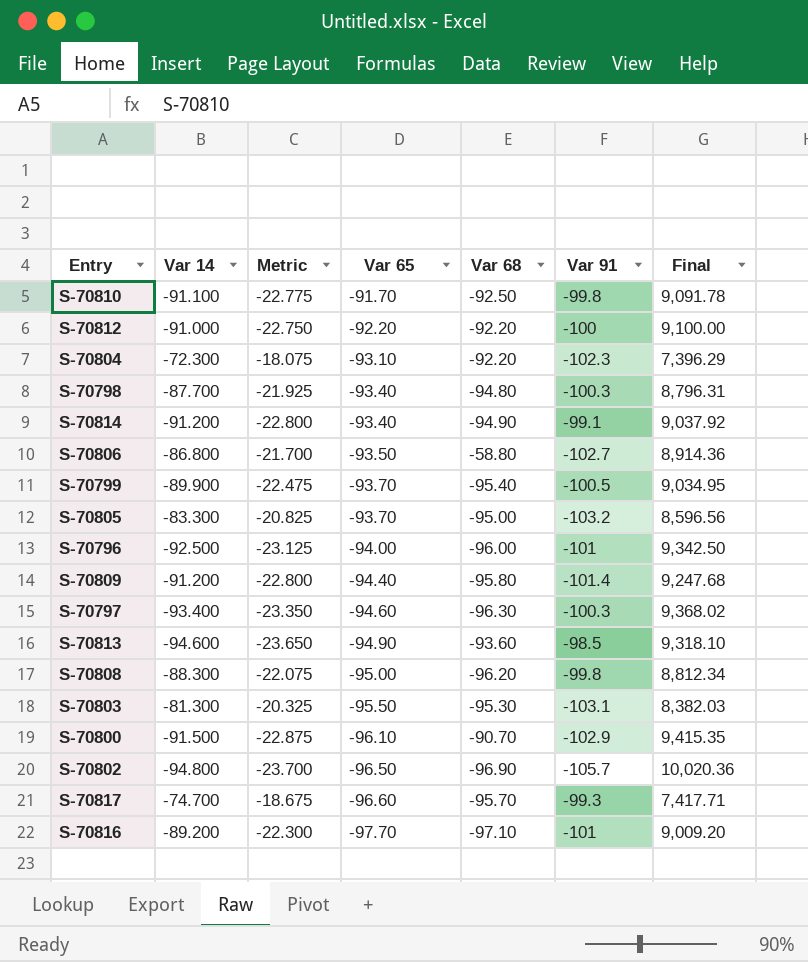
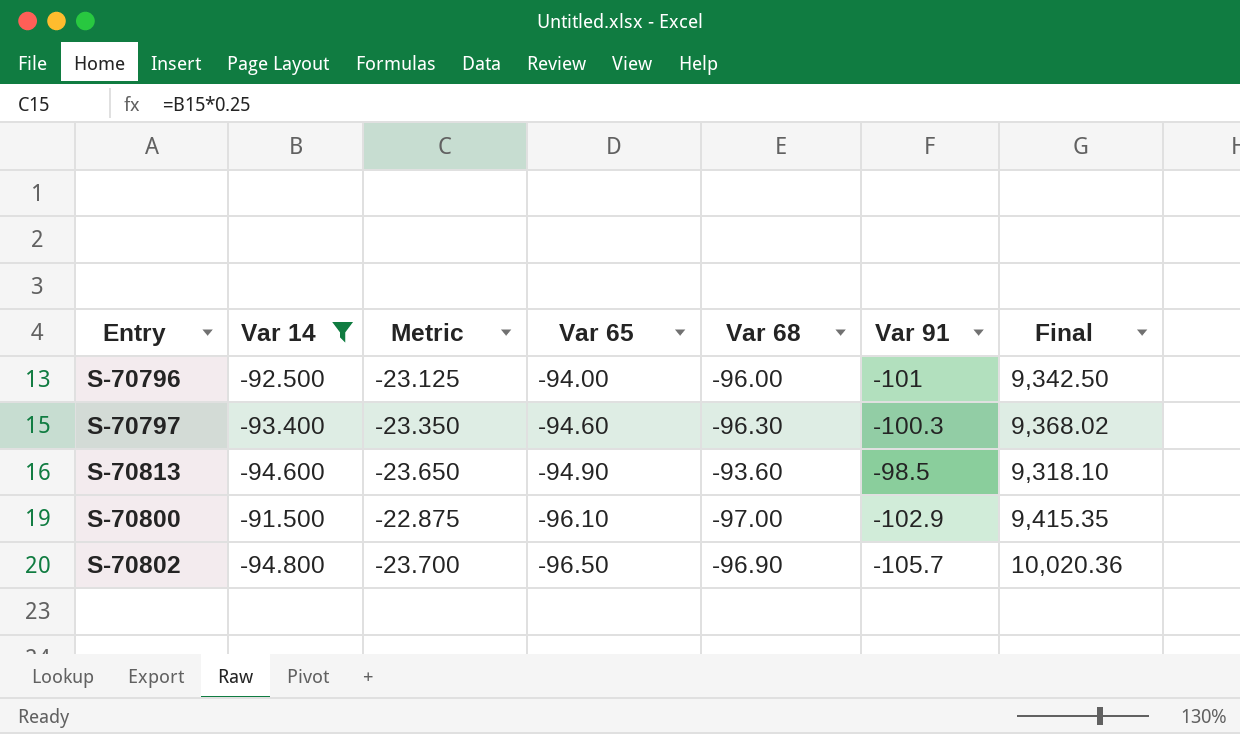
filter: none -> Var 14 <= -91.500
S-70800 | Var 68: -90.70 -> -97.00

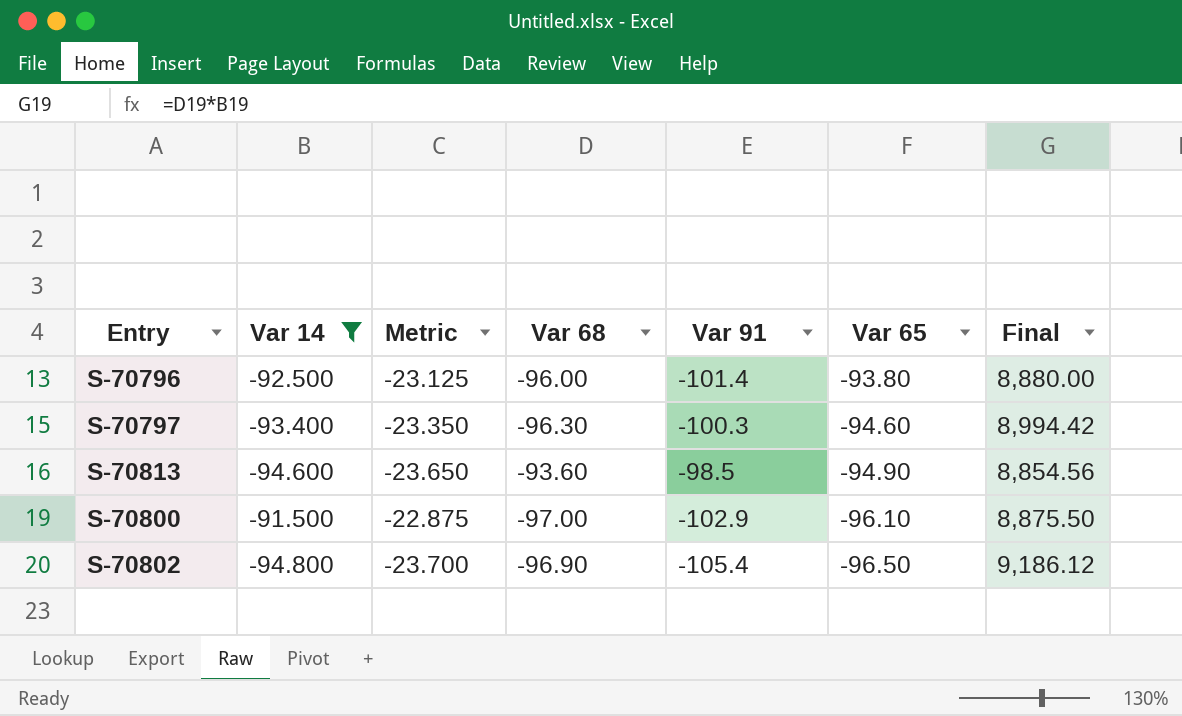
column Var 65 | position: 4 -> 6
column Final | formula: [Var 14] * [Var 91] -> [Var 14] * [Var 68]
S-70796 | Var 91: -101 -> -101.4
S-70796 | Var 65: -94.00 -> -93.80
S-70802 | Var 91: -105.7 -> -105.4

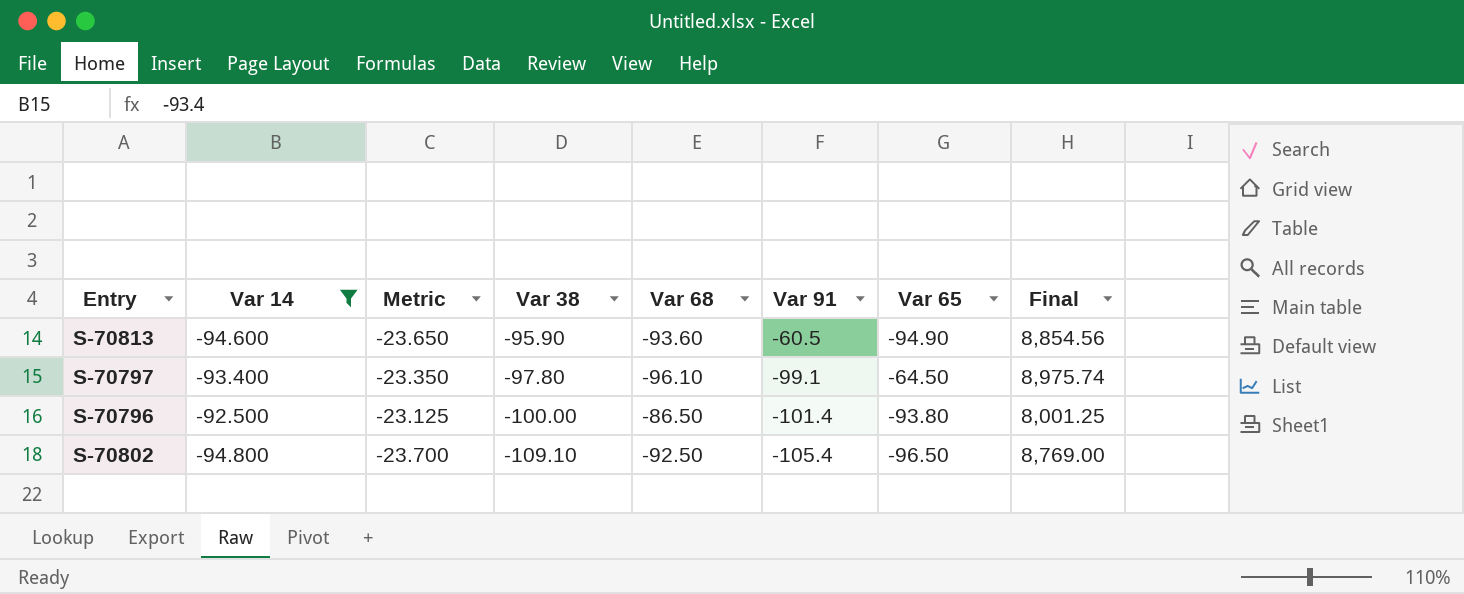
row order: Var 65 descending -> Var 38 descending
column Var 38 | position: none -> 4
row S-70800: -91.500 | -22.875 | -97.00 | -102.9 | -96.10 | 8,875.50 -> none
S-70813 | Var 91: -98.5 -> -60.5
S-70797 | Var 68: -96.30 -> -96.10
S-70797 | Var 91: -100.3 -> -99.1
S-70797 | Var 65: -94.60 -> -64.50
S-70797 | Final: 8,994.42 -> 8,975.74
S-70796 | Var 68: -96.00 -> -86.50
S-70796 | Final: 8,880.00 -> 8,001.25
S-70802 | Var 68: -96.90 -> -92.50
S-70802 | Final: 9,186.12 -> 8,769.00

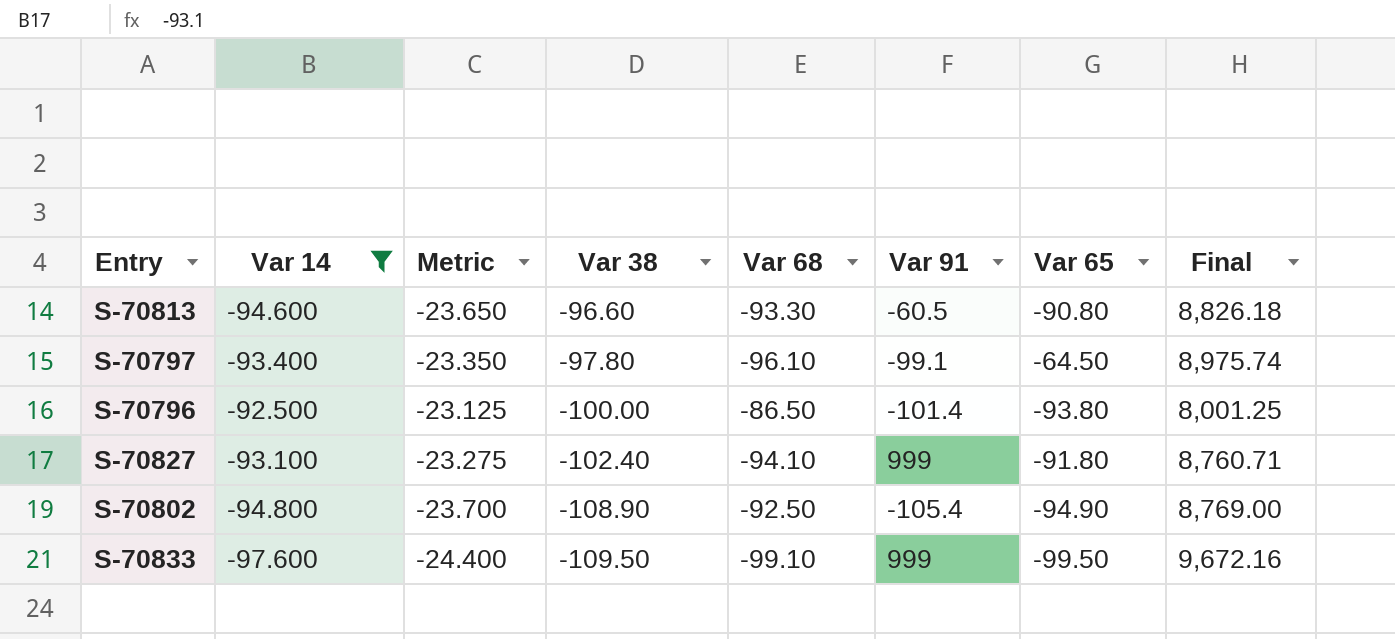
S-70813 | Var 38: -95.90 -> -96.60
S-70813 | Var 68: -93.60 -> -93.30
S-70813 | Var 65: -94.90 -> -90.80
S-70813 | Final: 8,854.56 -> 8,826.18
row S-70827: none -> -93.100 | -23.275 | -102.40 | -94.10 | 999 | -91.80 | 8,760.71
S-70802 | Var 38: -109.10 -> -108.90
S-70802 | Var 65: -96.50 -> -94.90
row S-70833: none -> -97.600 | -24.400 | -109.50 | -99.10 | 999 | -99.50 | 9,672.16

